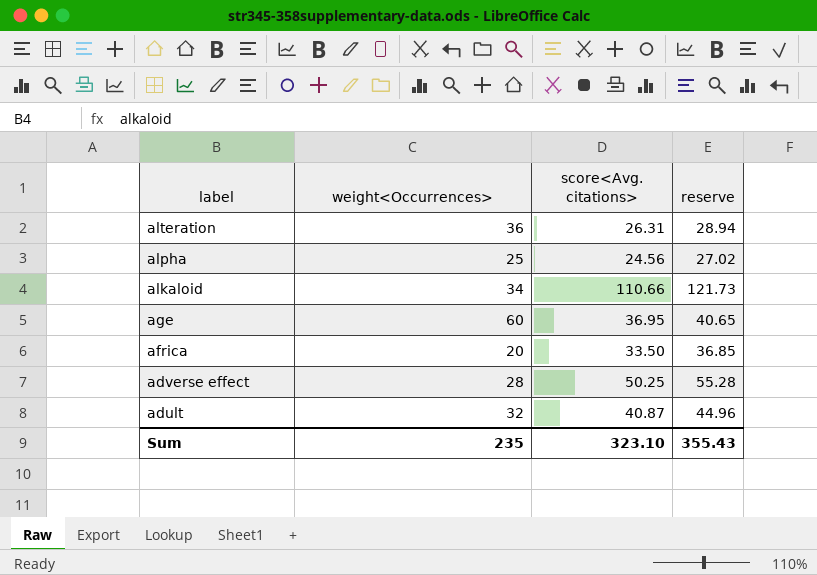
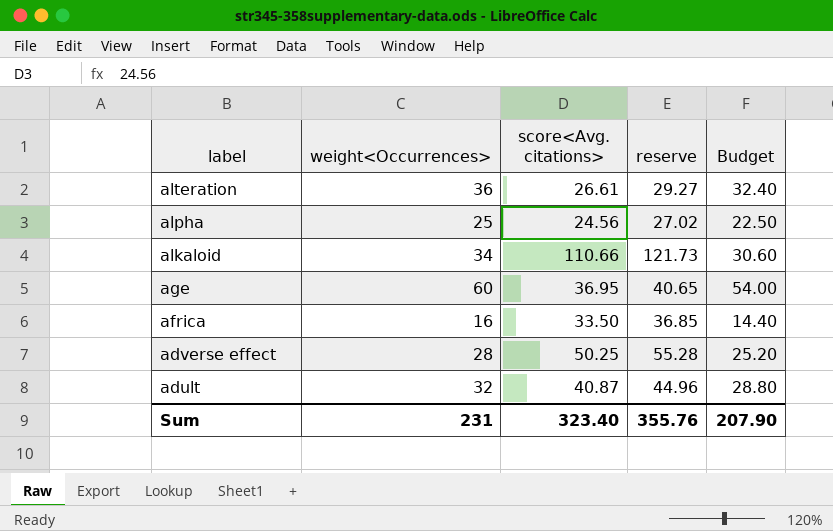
column Budget | formula: none -> [weight<Occurrences>] * 0.9
alteration | score<Avg. citations>: 26.31 -> 26.61
alteration | reserve: 28.94 -> 29.27
africa | weight<Occurrences>: 20 -> 16
Sum | weight<Occurrences>: 235 -> 231
Sum | score<Avg. citations>: 323.10 -> 323.40
Sum | reserve: 355.43 -> 355.76

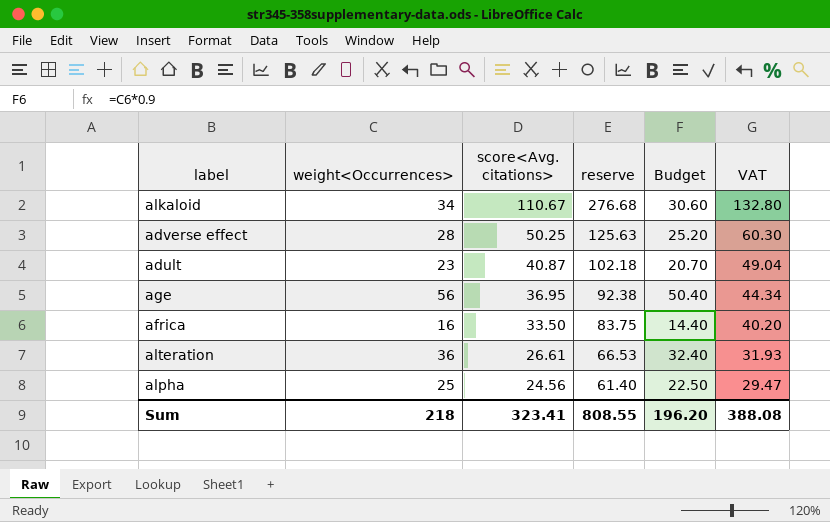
row order: label descending -> score<Avg. citations> descending
column reserve | formula: [score<Avg. citations>] * 1.1 -> [score<Avg. citations>] * 2.5
column VAT | formula: none -> [score<Avg. citations>] * 1.2
alkaloid | score<Avg. citations>: 110.66 -> 110.67
adult | weight<Occurrences>: 32 -> 23
adult | Budget: 28.80 -> 20.70
age | weight<Occurrences>: 60 -> 56
age | Budget: 54.00 -> 50.40
Sum | weight<Occurrences>: 231 -> 218
Sum | score<Avg. citations>: 323.40 -> 323.41
Sum | reserve: 355.76 -> 808.55
Sum | Budget: 207.90 -> 196.20

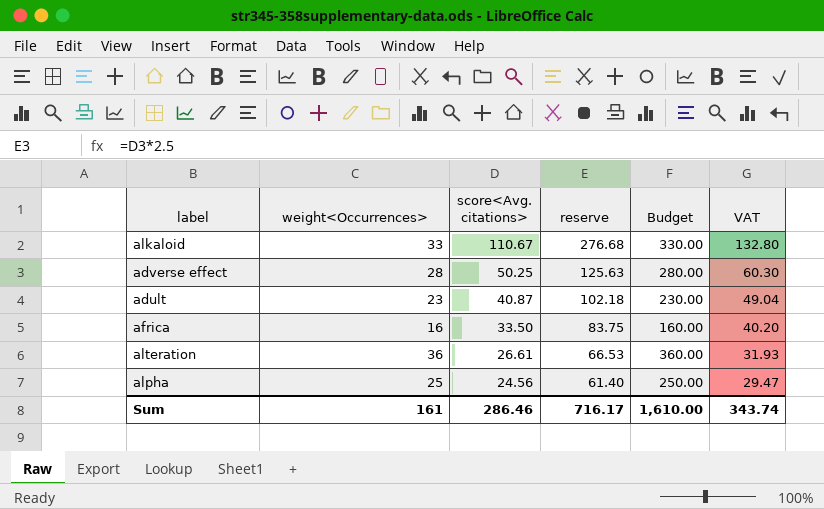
column Budget | formula: [weight<Occurrences>] * 0.9 -> [weight<Occurrences>] * 10
row age: 56 | 36.95 | 92.38 | 50.40 | 44.34 -> none
alkaloid | weight<Occurrences>: 34 -> 33
Sum | weight<Occurrences>: 218 -> 161
Sum | score<Avg. citations>: 323.41 -> 286.46
Sum | reserve: 808.55 -> 716.17
Sum | Budget: 196.20 -> 1,610.00
Sum | VAT: 388.08 -> 343.74

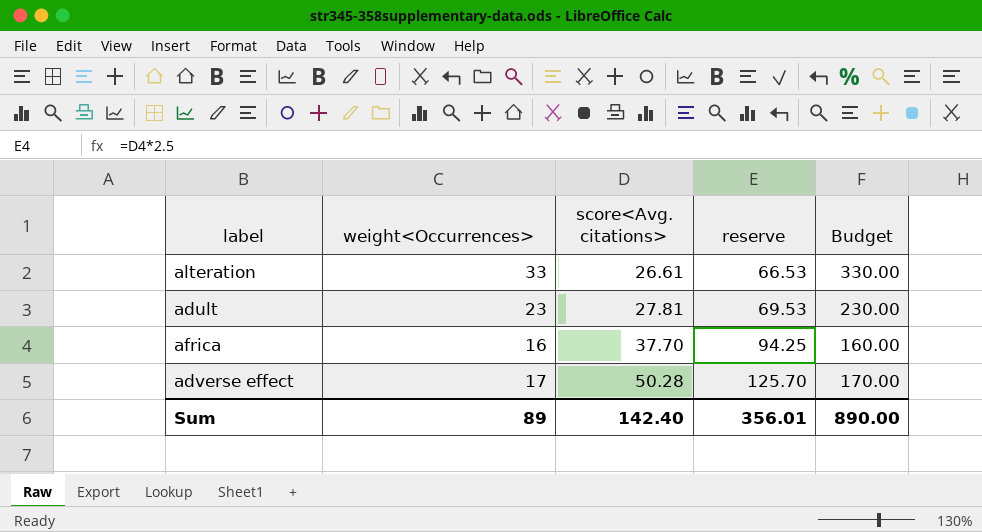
row order: score<Avg. citations> descending -> score<Avg. citations> ascending
column VAT | formula: [score<Avg. citations>] * 1.2 -> none
row alkaloid: 33 | 110.67 | 276.68 | 330.00 | 132.80 -> none
row alpha: 25 | 24.56 | 61.40 | 250.00 | 29.47 -> none
alteration | weight<Occurrences>: 36 -> 33
alteration | Budget: 360.00 -> 330.00
adult | score<Avg. citations>: 40.87 -> 27.81
adult | reserve: 102.18 -> 69.53
africa | score<Avg. citations>: 33.50 -> 37.70
africa | reserve: 83.75 -> 94.25
adverse effect | weight<Occurrences>: 28 -> 17
adverse effect | score<Avg. citations>: 50.25 -> 50.28
adverse effect | reserve: 125.63 -> 125.70
adverse effect | Budget: 280.00 -> 170.00
Sum | weight<Occurrences>: 161 -> 89
Sum | score<Avg. citations>: 286.46 -> 142.40
Sum | reserve: 716.17 -> 356.01
Sum | Budget: 1,610.00 -> 890.00

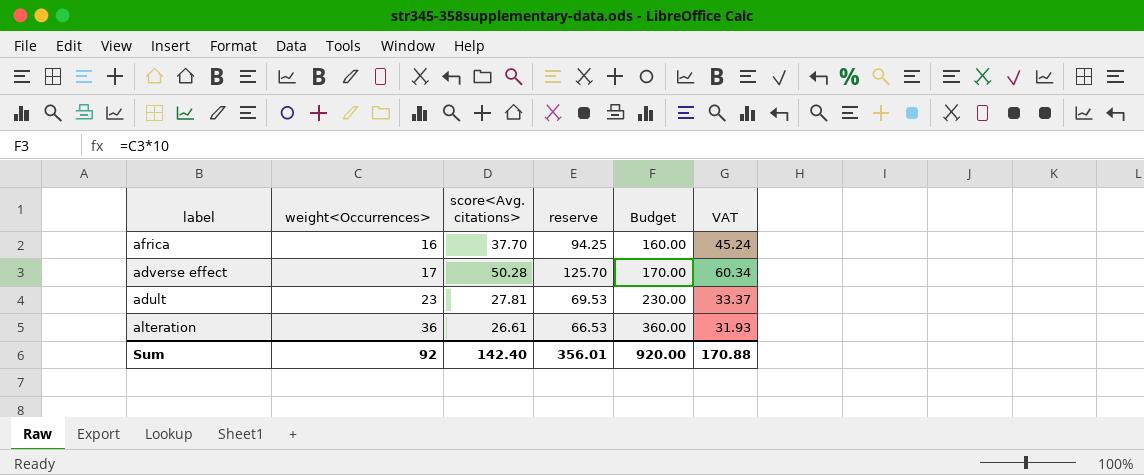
row order: score<Avg. citations> ascending -> weight<Occurrences> ascending
column VAT | formula: none -> [score<Avg. citations>] * 1.2
alteration | weight<Occurrences>: 33 -> 36
alteration | Budget: 330.00 -> 360.00
Sum | weight<Occurrences>: 89 -> 92
Sum | Budget: 890.00 -> 920.00

